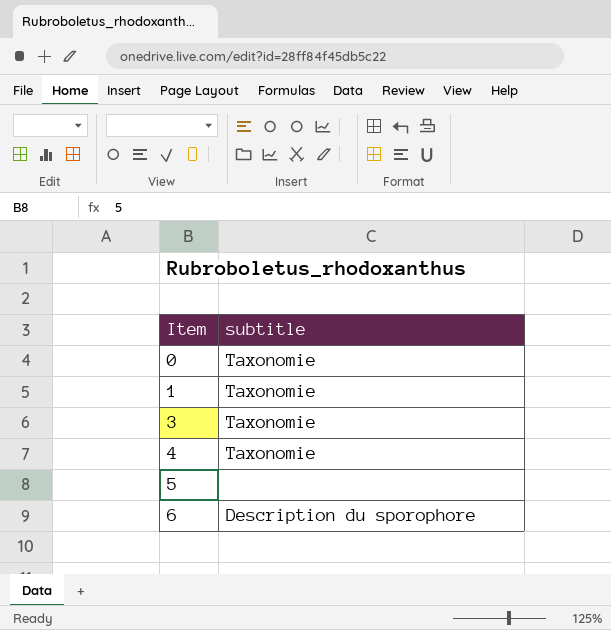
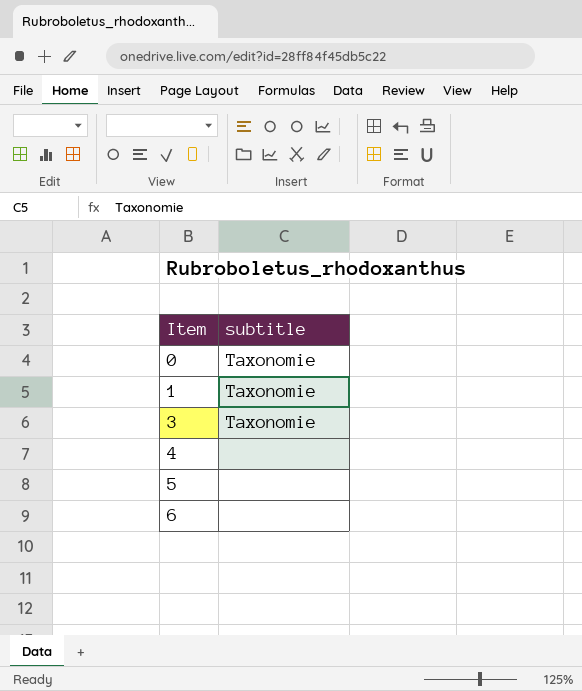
4 | subtitle: Taxonomie -> none
6 | subtitle: Description du sporophore -> none

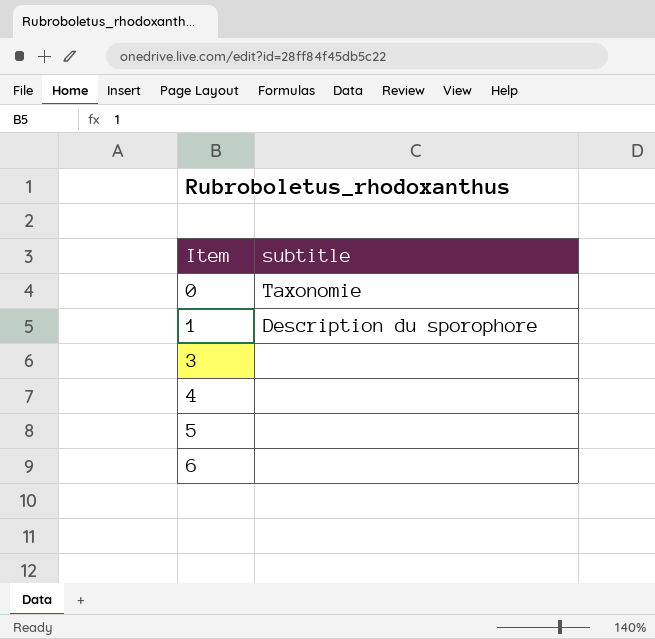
1 | subtitle: Taxonomie -> Description du sporophore
3 | subtitle: Taxonomie -> none

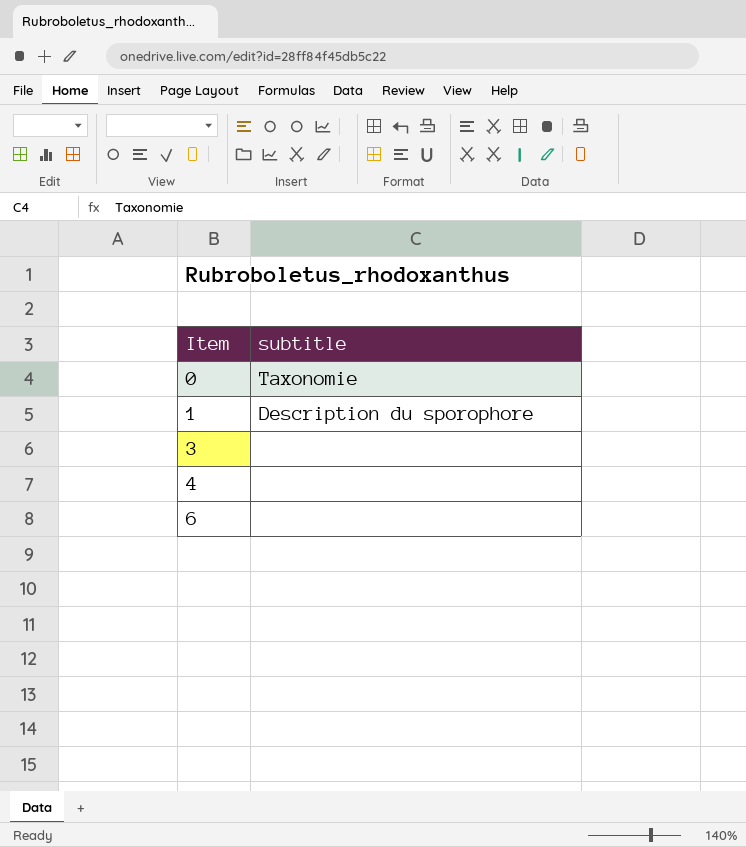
row 5: none -> none

